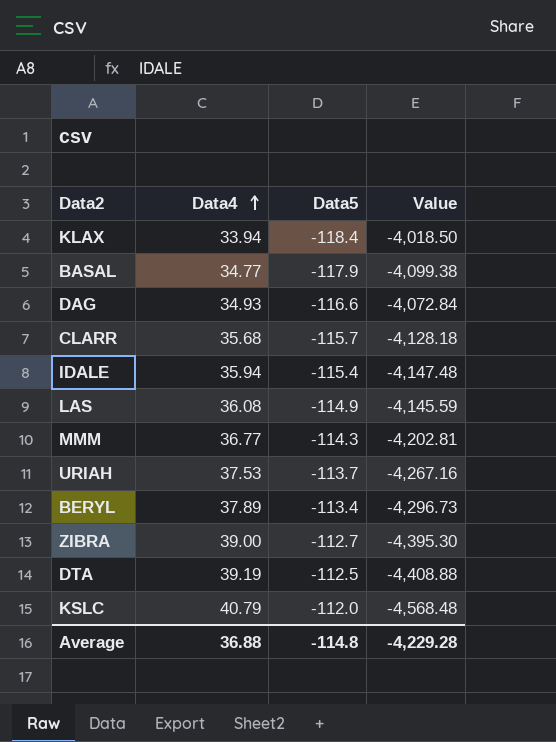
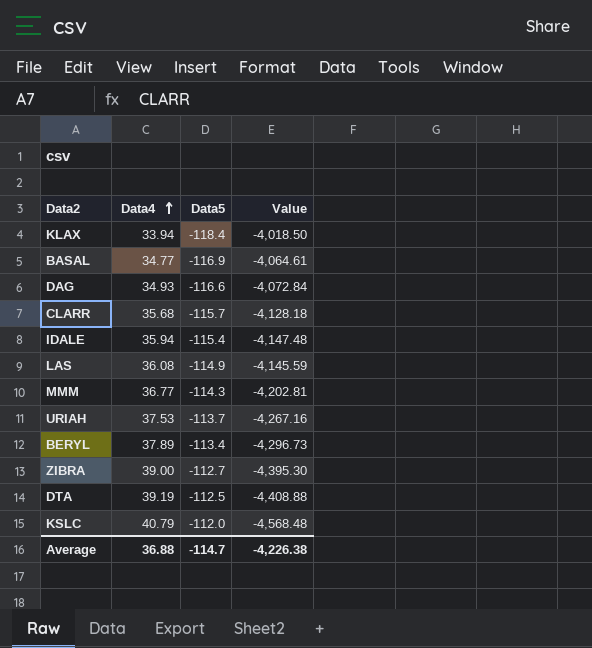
BASAL | Data5: -117.9 -> -116.9
BASAL | Value: -4,099.38 -> -4,064.61
Average | Data5: -114.8 -> -114.7
Average | Value: -4,229.28 -> -4,226.38

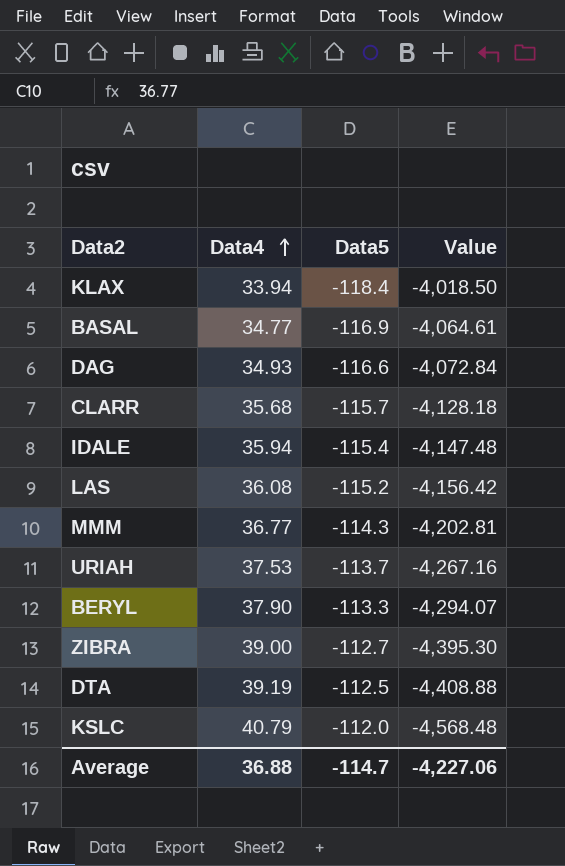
LAS | Data5: -114.9 -> -115.2
LAS | Value: -4,145.59 -> -4,156.42
BERYL | Data4: 37.89 -> 37.90
BERYL | Data5: -113.4 -> -113.3
BERYL | Value: -4,296.73 -> -4,294.07
Average | Value: -4,226.38 -> -4,227.06

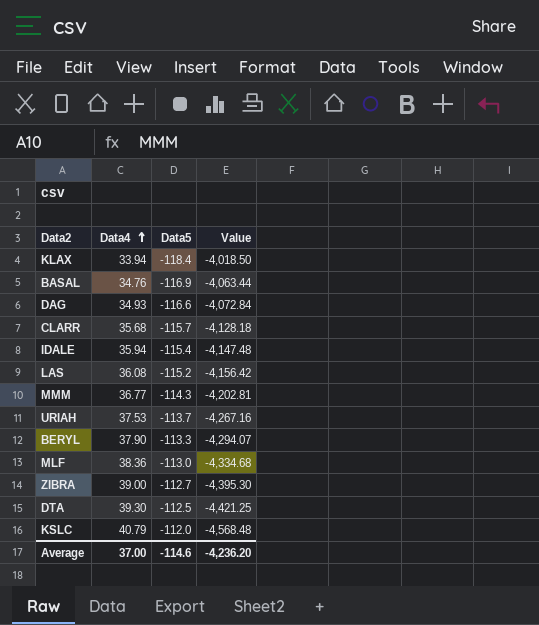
BASAL | Data4: 34.77 -> 34.76
BASAL | Value: -4,064.61 -> -4,063.44
row MLF: none -> 38.36 | -113.0 | -4,334.68
DTA | Data4: 39.19 -> 39.30
DTA | Value: -4,408.88 -> -4,421.25
Average | Data4: 36.88 -> 37.00
Average | Data5: -114.7 -> -114.6
Average | Value: -4,227.06 -> -4,236.20

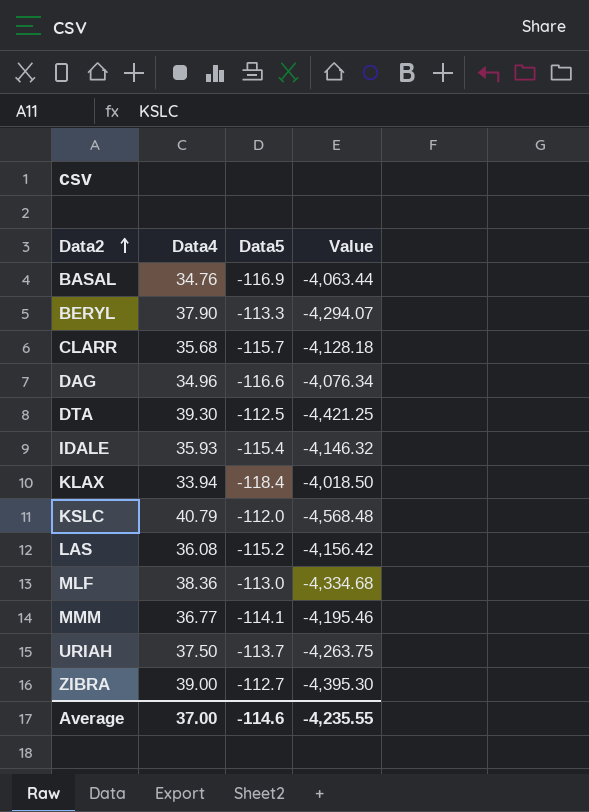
row order: Data4 ascending -> Data2 ascending
DAG | Data4: 34.93 -> 34.96
DAG | Value: -4,072.84 -> -4,076.34
IDALE | Data4: 35.94 -> 35.93
IDALE | Value: -4,147.48 -> -4,146.32
MMM | Data5: -114.3 -> -114.1
MMM | Value: -4,202.81 -> -4,195.46
URIAH | Data4: 37.53 -> 37.50
URIAH | Value: -4,267.16 -> -4,263.75
Average | Value: -4,236.20 -> -4,235.55

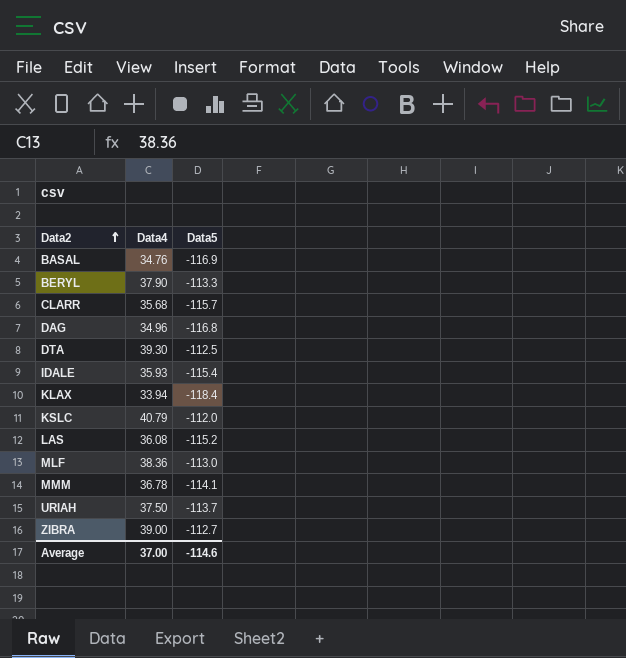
column Value | formula: [Data4] * [Data5] -> none
DAG | Data5: -116.6 -> -116.8
MMM | Data4: 36.77 -> 36.78

